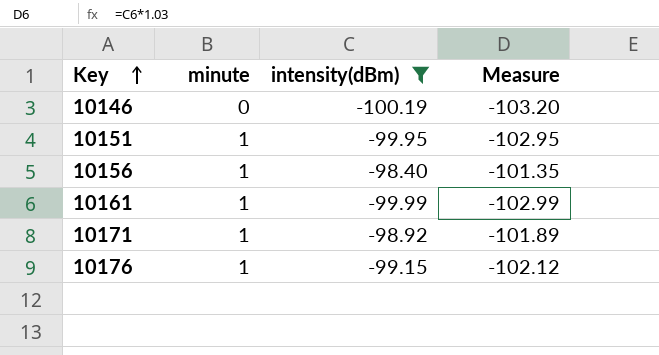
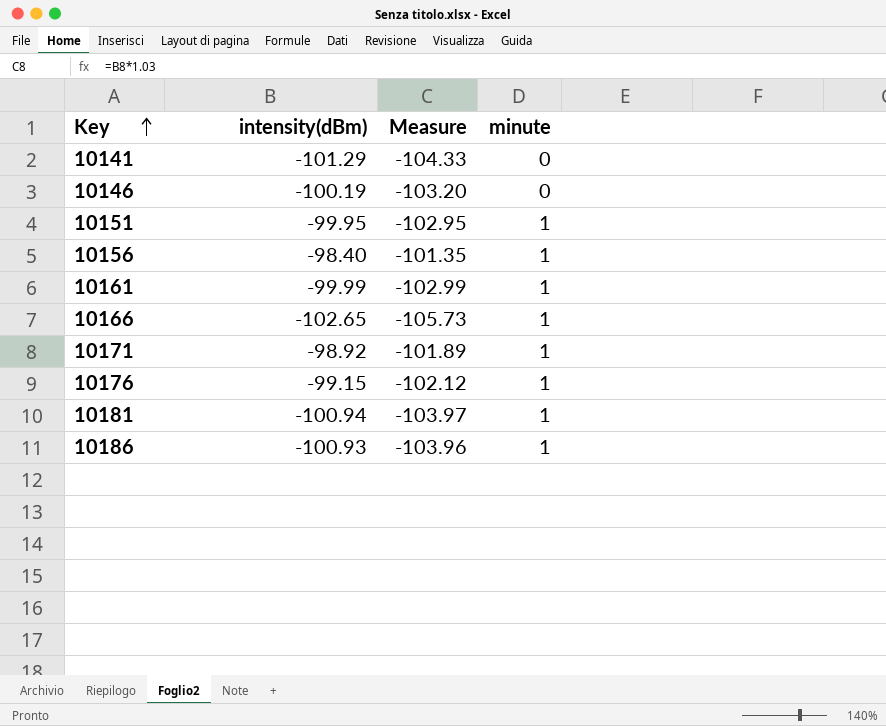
filter: intensity(dBm) >= -100.19 -> none
column minute | position: 2 -> 4

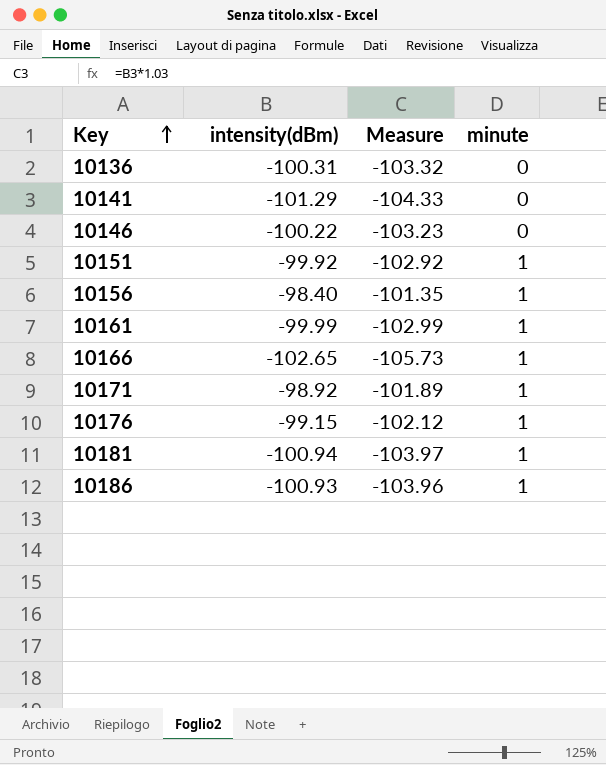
row 10136: none -> -100.31 | -103.32 | 0
10146 | intensity(dBm): -100.19 -> -100.22
10146 | Measure: -103.20 -> -103.23
10151 | intensity(dBm): -99.95 -> -99.92
10151 | Measure: -102.95 -> -102.92

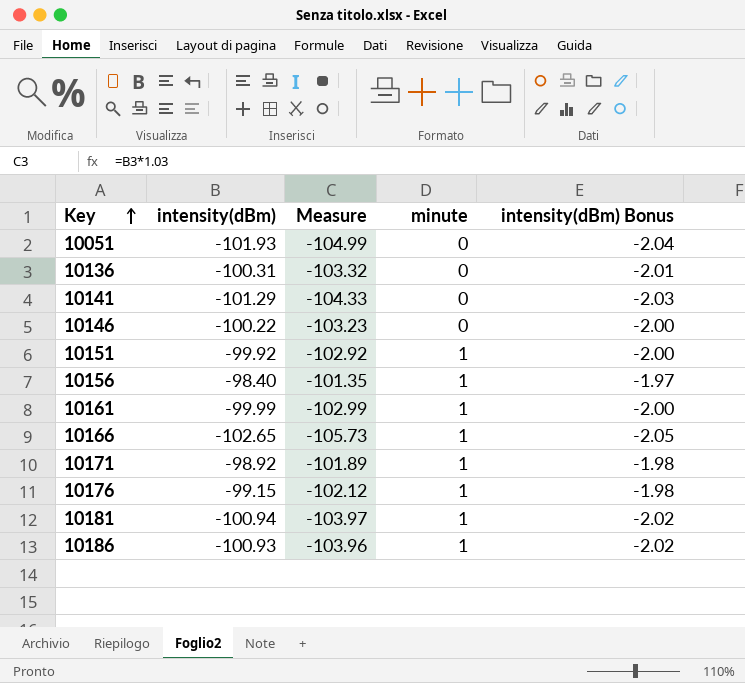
column intensity(dBm) Bonus | formula: none -> [intensity(dBm)] * 0.02
row 10051: none -> -101.93 | -104.99 | 0 | -2.04

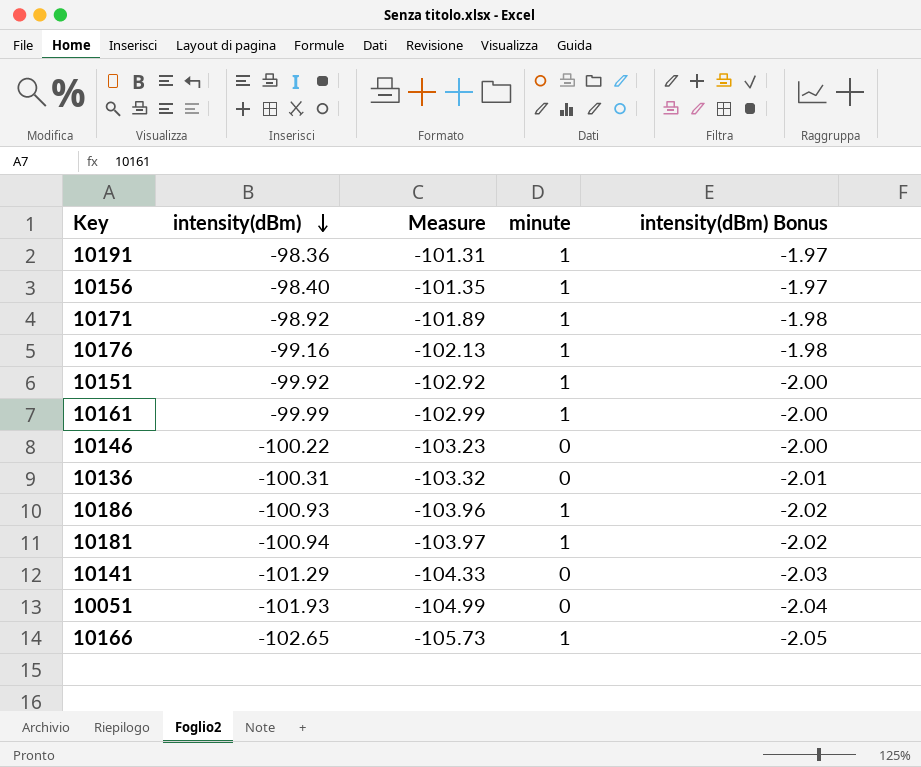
row order: Key ascending -> intensity(dBm) descending
row 10191: none -> -98.36 | -101.31 | 1 | -1.97
10176 | intensity(dBm): -99.15 -> -99.16
10176 | Measure: -102.12 -> -102.13

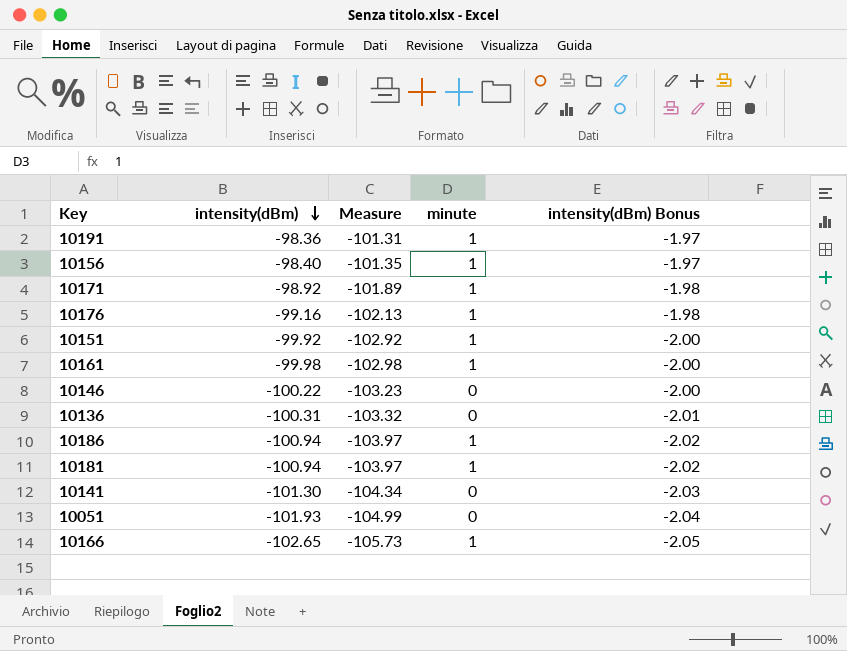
10161 | intensity(dBm): -99.99 -> -99.98
10161 | Measure: -102.99 -> -102.98
10186 | intensity(dBm): -100.93 -> -100.94
10186 | Measure: -103.96 -> -103.97
10141 | intensity(dBm): -101.29 -> -101.30
10141 | Measure: -104.33 -> -104.34

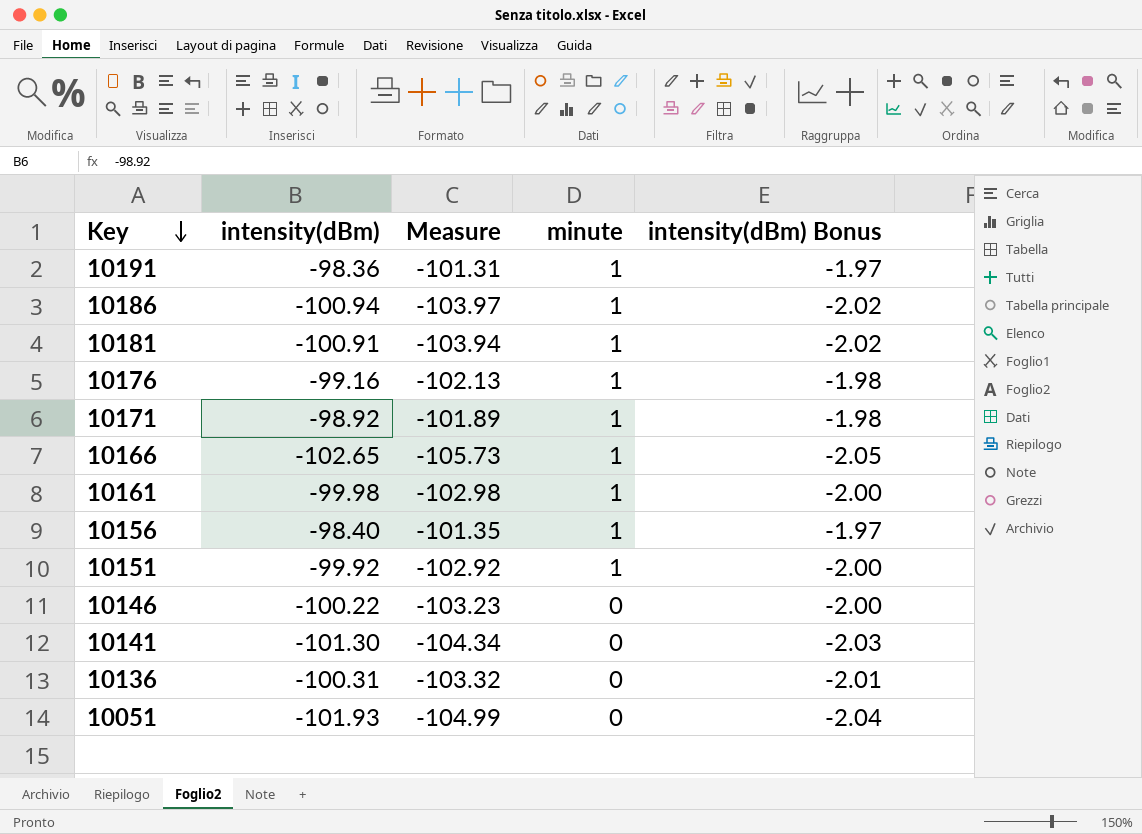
row order: intensity(dBm) descending -> Key descending
10181 | intensity(dBm): -100.94 -> -100.91
10181 | Measure: -103.97 -> -103.94

